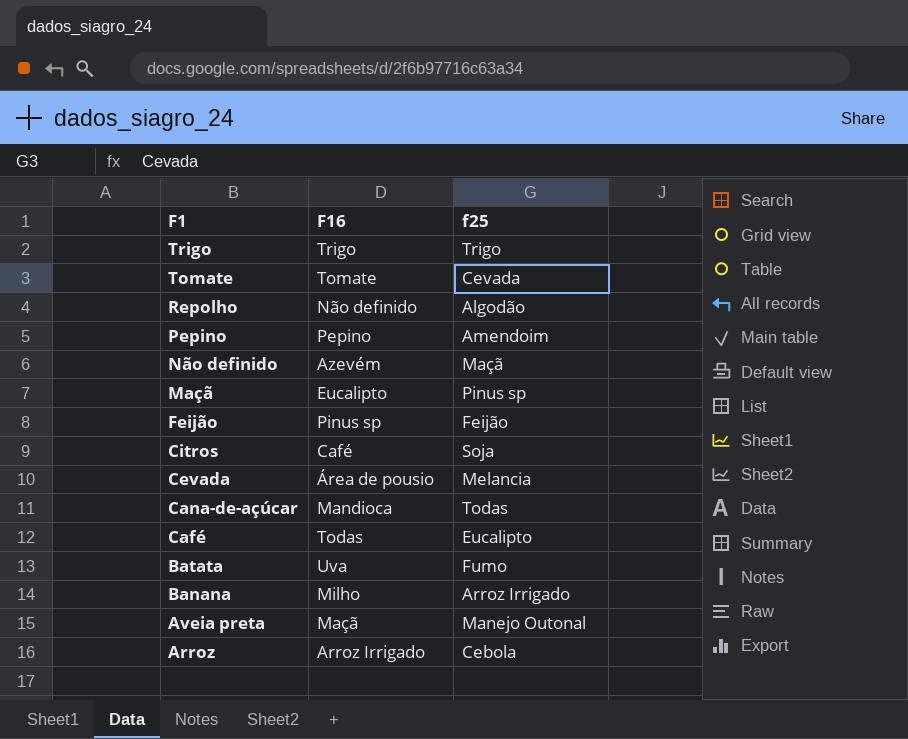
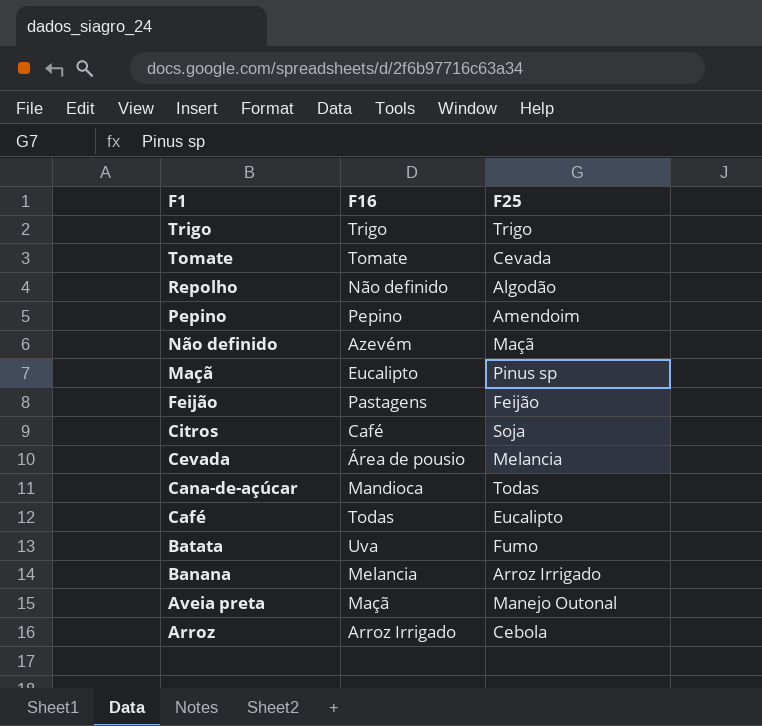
column name: f25 -> F25
Feijão | F16: Pinus sp -> Pastagens
Banana | F16: Milho -> Melancia

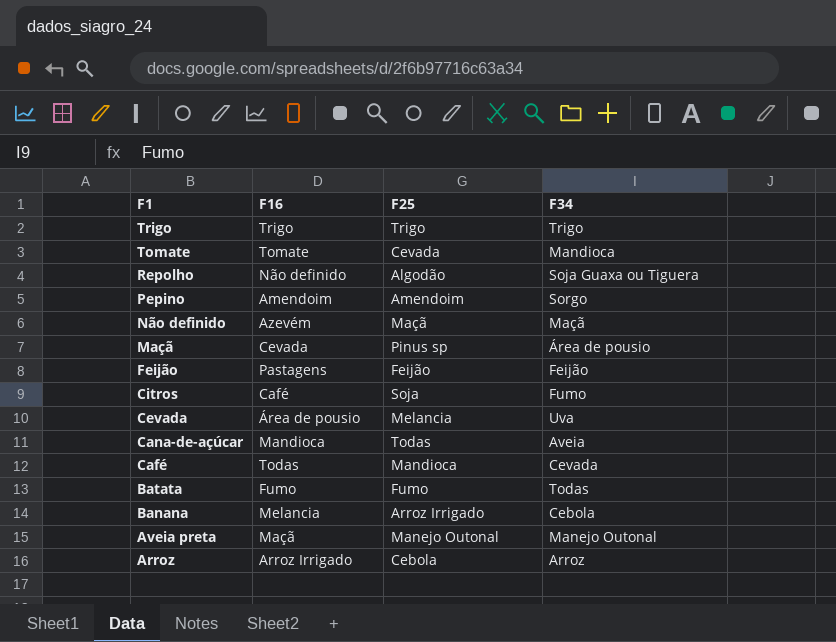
column F34 | position: none -> 4
Pepino | F16: Pepino -> Amendoim
Maçã | F16: Eucalipto -> Cevada
Café | F25: Eucalipto -> Mandioca
Batata | F16: Uva -> Fumo

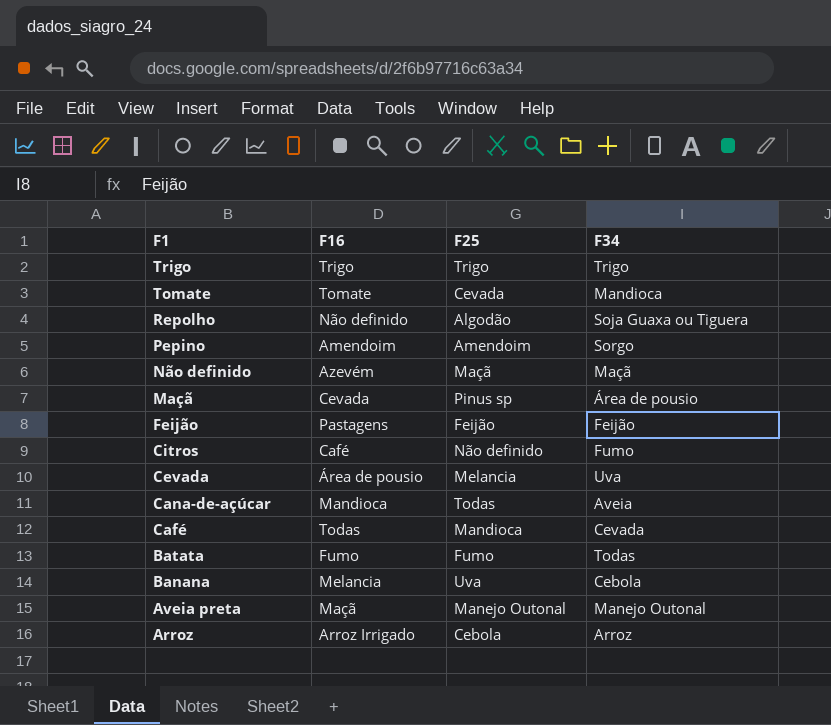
Citros | F25: Soja -> Não definido
Banana | F25: Arroz Irrigado -> Uva

